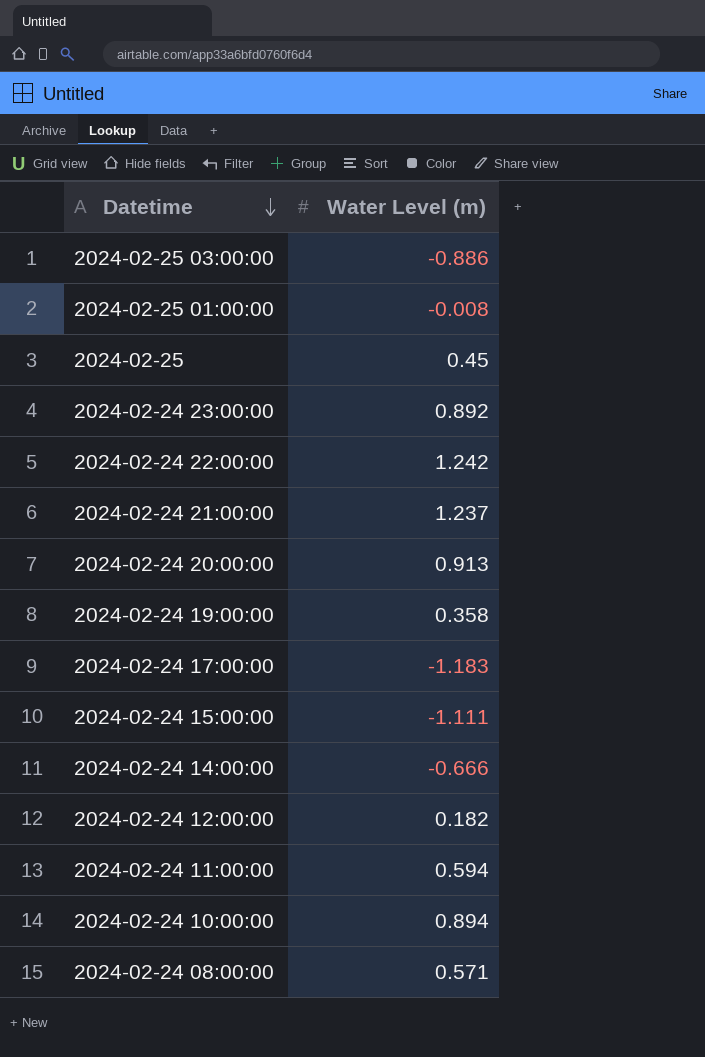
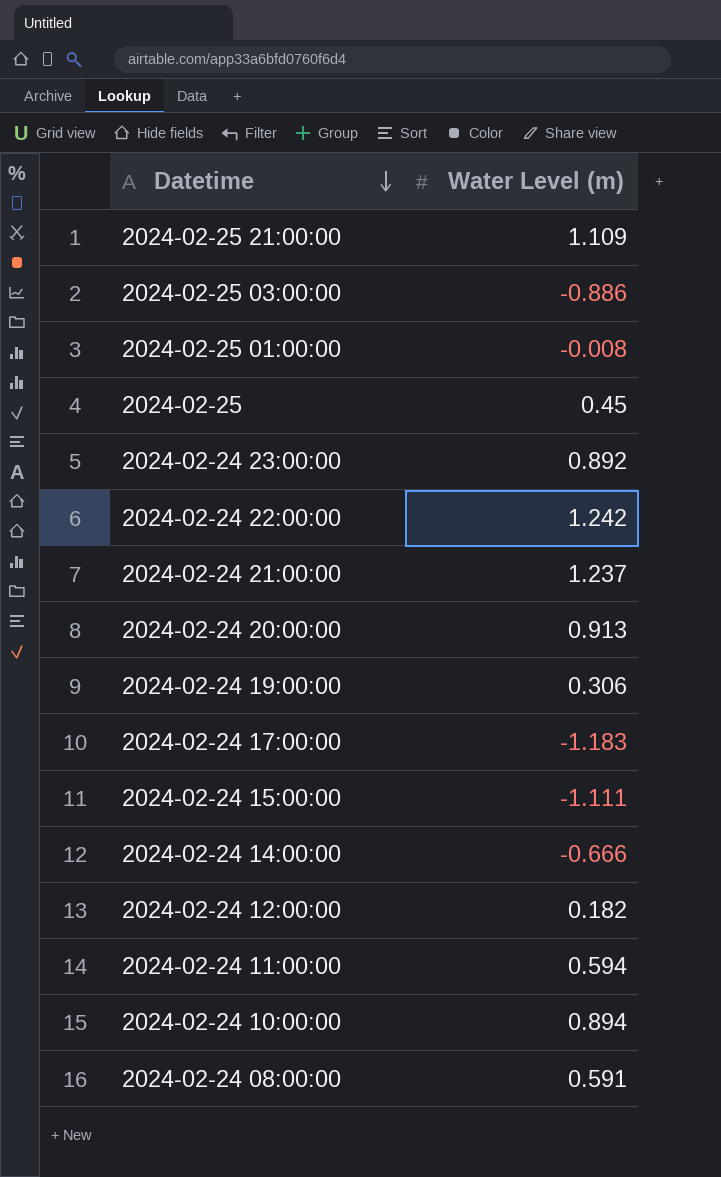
row 2024-02-25 21:00:00: none -> 1.109
2024-02-24 19:00:00 | Water Level (m): 0.358 -> 0.306
2024-02-24 08:00:00 | Water Level (m): 0.571 -> 0.591

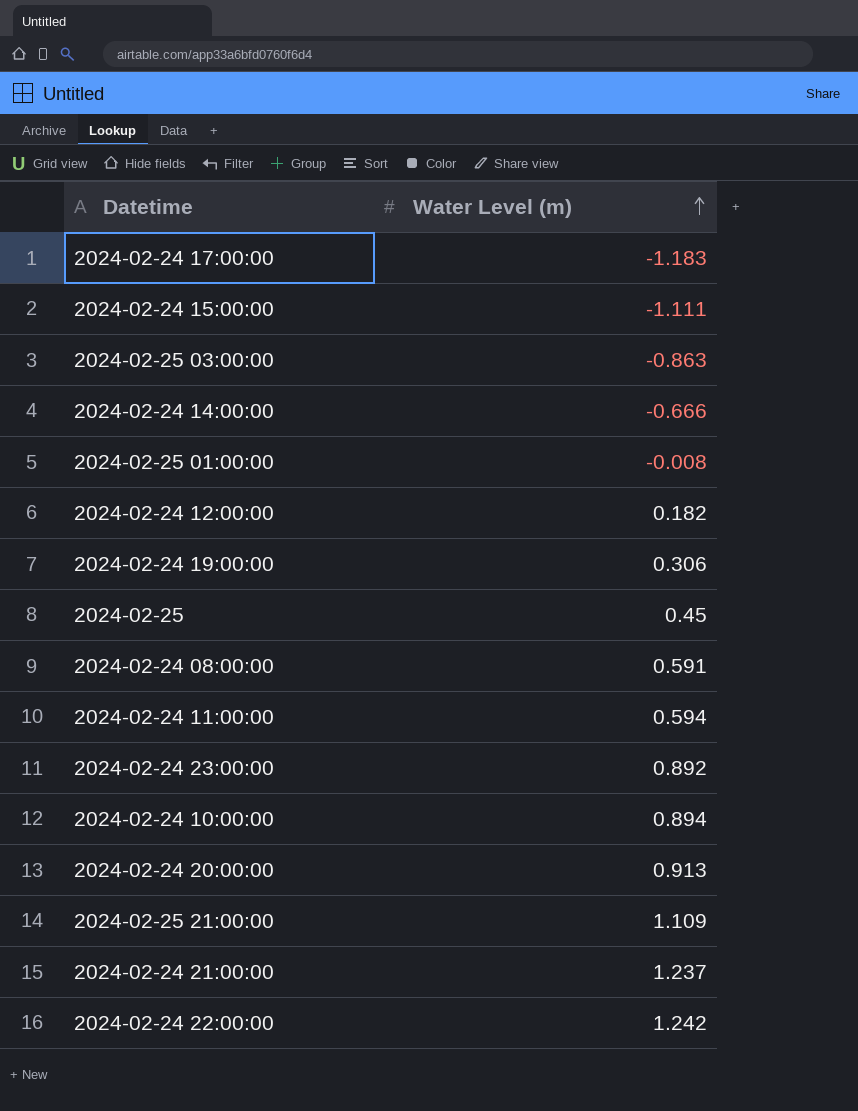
row order: Datetime descending -> Water Level (m) ascending
2024-02-25 03:00:00 | Water Level (m): -0.886 -> -0.863

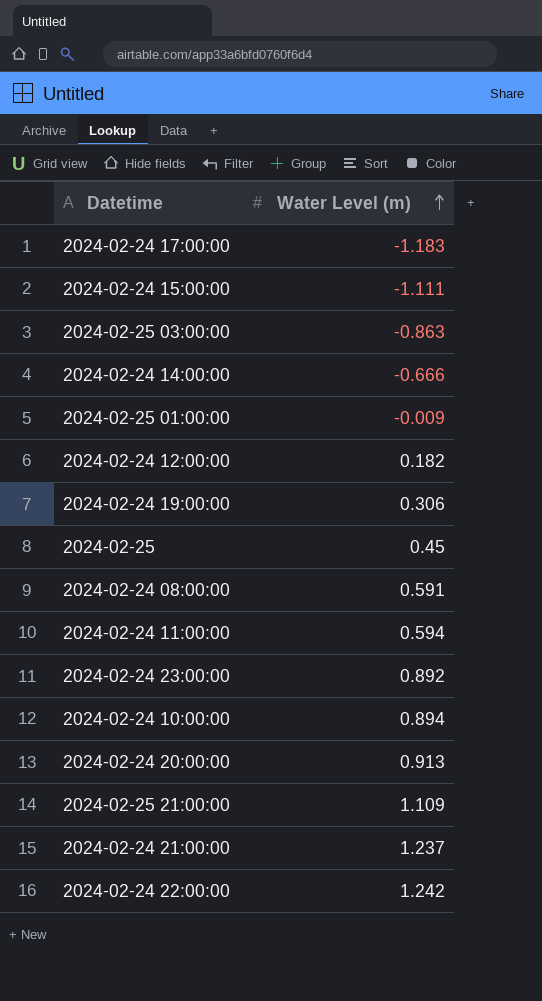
2024-02-25 01:00:00 | Water Level (m): -0.008 -> -0.009

